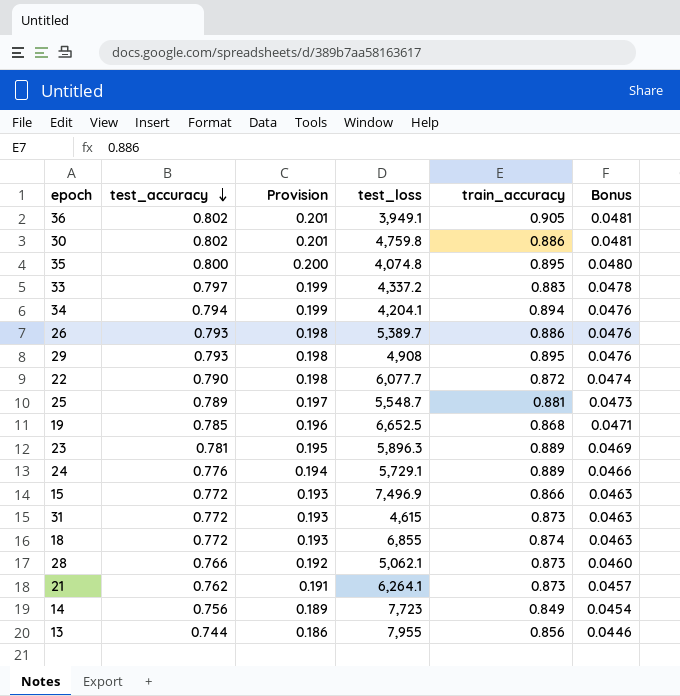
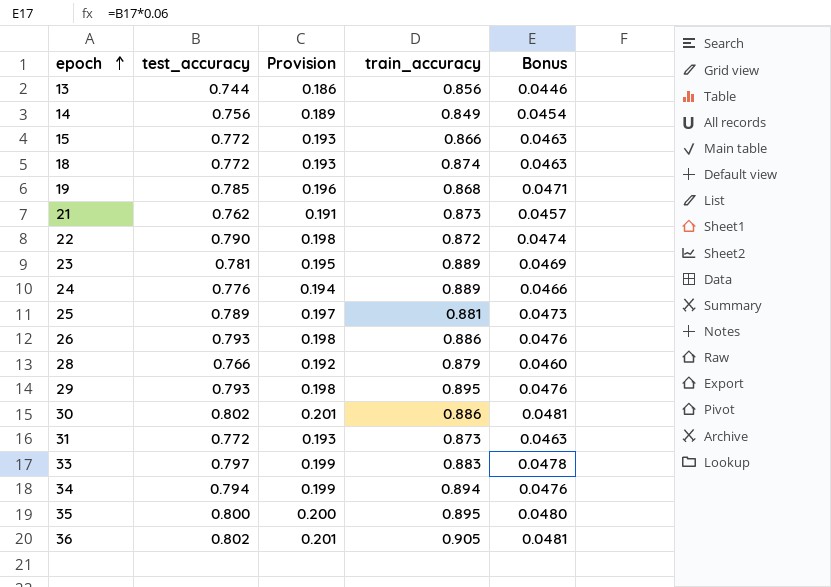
row order: test_accuracy descending -> epoch ascending
column test_loss | position: 4 -> none
28 | train_accuracy: 0.873 -> 0.879

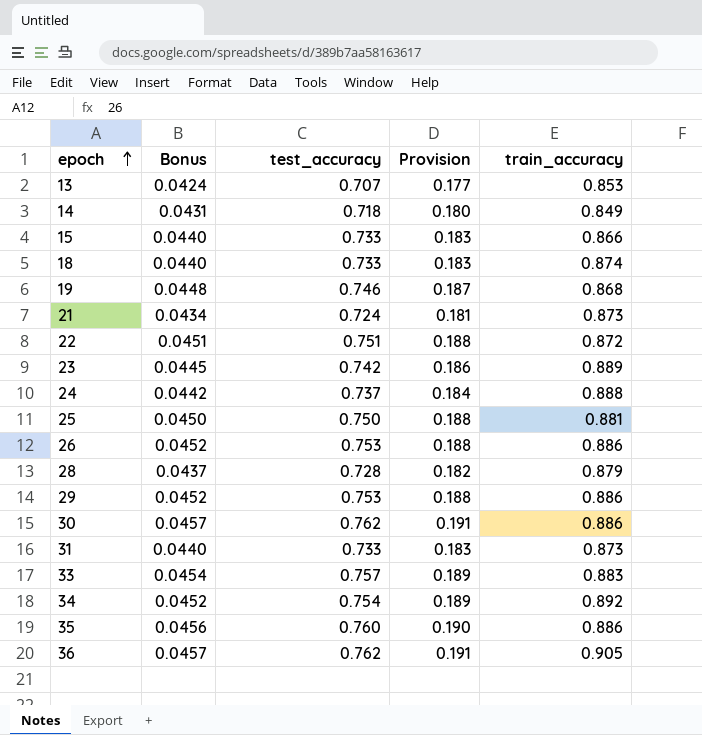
column Bonus | position: 5 -> 2
13 | Bonus: 0.0446 -> 0.0424
13 | test_accuracy: 0.744 -> 0.707
13 | Provision: 0.186 -> 0.177
13 | train_accuracy: 0.856 -> 0.853
14 | Bonus: 0.0454 -> 0.0431
14 | test_accuracy: 0.756 -> 0.718
14 | Provision: 0.189 -> 0.180
15 | Bonus: 0.0463 -> 0.0440
15 | test_accuracy: 0.772 -> 0.733
15 | Provision: 0.193 -> 0.183
18 | Bonus: 0.0463 -> 0.0440
18 | test_accuracy: 0.772 -> 0.733
18 | Provision: 0.193 -> 0.183
19 | Bonus: 0.0471 -> 0.0448
19 | test_accuracy: 0.785 -> 0.746
19 | Provision: 0.196 -> 0.187
21 | Bonus: 0.0457 -> 0.0434
21 | test_accuracy: 0.762 -> 0.724
21 | Provision: 0.191 -> 0.181
22 | Bonus: 0.0474 -> 0.0451
22 | test_accuracy: 0.790 -> 0.751
22 | Provision: 0.198 -> 0.188
23 | Bonus: 0.0469 -> 0.0445
23 | test_accuracy: 0.781 -> 0.742
23 | Provision: 0.195 -> 0.186
24 | Bonus: 0.0466 -> 0.0442
24 | test_accuracy: 0.776 -> 0.737
24 | Provision: 0.194 -> 0.184
24 | train_accuracy: 0.889 -> 0.888
25 | Bonus: 0.0473 -> 0.0450
25 | test_accuracy: 0.789 -> 0.750
25 | Provision: 0.197 -> 0.188
26 | Bonus: 0.0476 -> 0.0452
26 | test_accuracy: 0.793 -> 0.753
26 | Provision: 0.198 -> 0.188
28 | Bonus: 0.0460 -> 0.0437
28 | test_accuracy: 0.766 -> 0.728
28 | Provision: 0.192 -> 0.182
29 | Bonus: 0.0476 -> 0.0452
29 | test_accuracy: 0.793 -> 0.753
29 | Provision: 0.198 -> 0.188
29 | train_accuracy: 0.895 -> 0.886
30 | Bonus: 0.0481 -> 0.0457
30 | test_accuracy: 0.802 -> 0.762
30 | Provision: 0.201 -> 0.191
31 | Bonus: 0.0463 -> 0.0440
31 | test_accuracy: 0.772 -> 0.733
31 | Provision: 0.193 -> 0.183
33 | Bonus: 0.0478 -> 0.0454
33 | test_accuracy: 0.797 -> 0.757
33 | Provision: 0.199 -> 0.189
34 | Bonus: 0.0476 -> 0.0452
34 | test_accuracy: 0.794 -> 0.754
34 | Provision: 0.199 -> 0.189
34 | train_accuracy: 0.894 -> 0.892
35 | Bonus: 0.0480 -> 0.0456
35 | test_accuracy: 0.800 -> 0.760
35 | Provision: 0.200 -> 0.190
35 | train_accuracy: 0.895 -> 0.886
36 | Bonus: 0.0481 -> 0.0457
36 | test_accuracy: 0.802 -> 0.762
36 | Provision: 0.201 -> 0.191

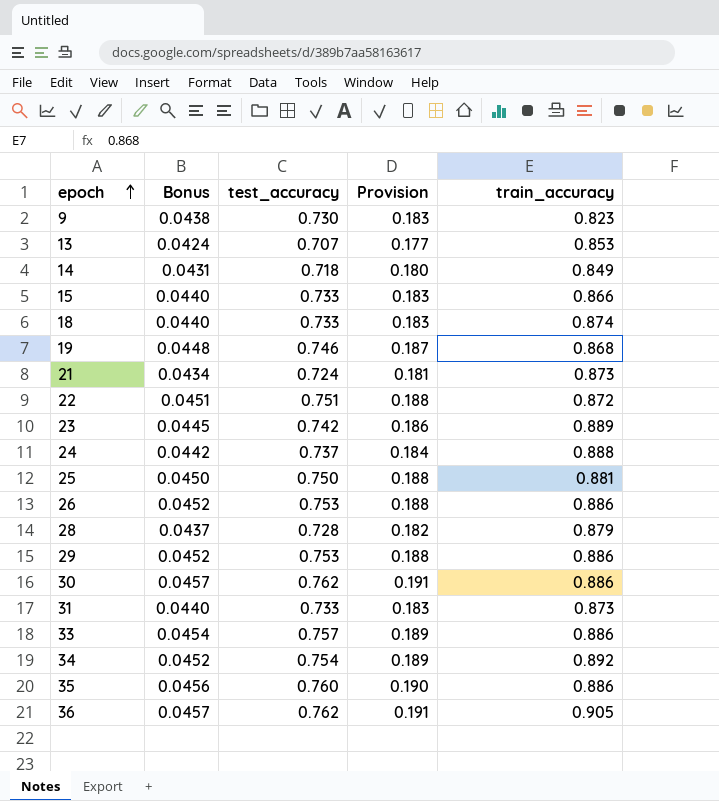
row 9: none -> 0.0438 | 0.730 | 0.183 | 0.823
33 | train_accuracy: 0.883 -> 0.886

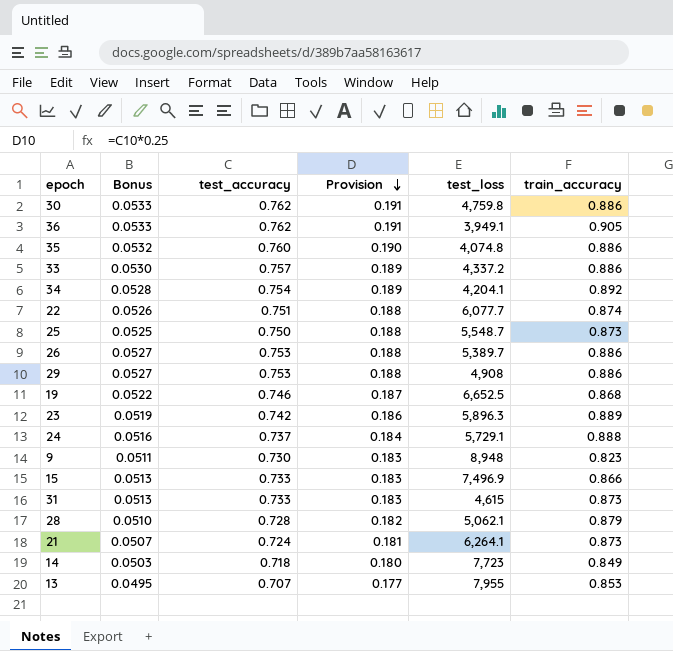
row order: epoch ascending -> Provision descending
column Bonus | formula: [test_accuracy] * 0.06 -> [test_accuracy] * 0.07
column test_loss | position: none -> 5
row 18: 0.0440 | 0.733 | 0.183 | 0.874 -> none
22 | train_accuracy: 0.872 -> 0.874
25 | train_accuracy: 0.881 -> 0.873

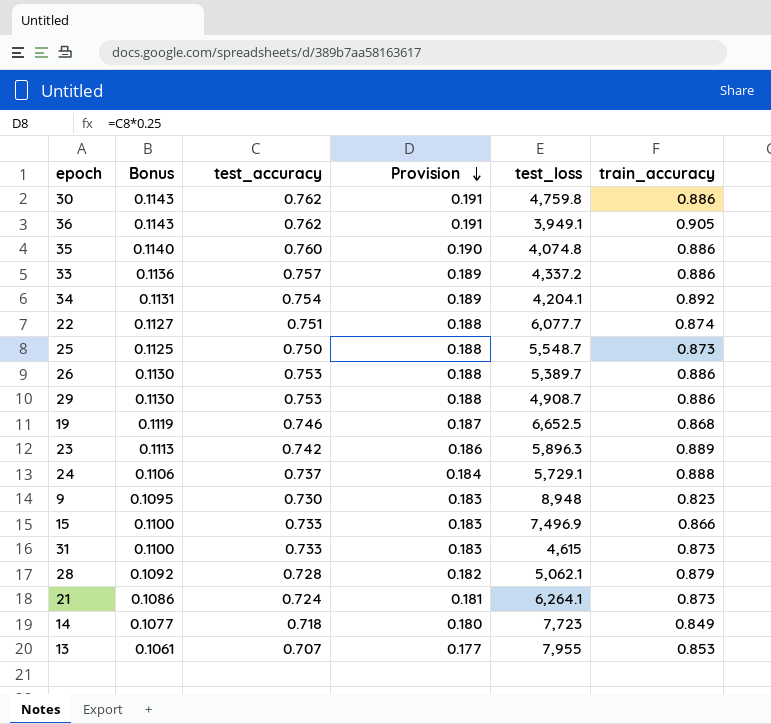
column Bonus | formula: [test_accuracy] * 0.07 -> [test_accuracy] * 0.15
29 | test_loss: 4,908 -> 4,908.7

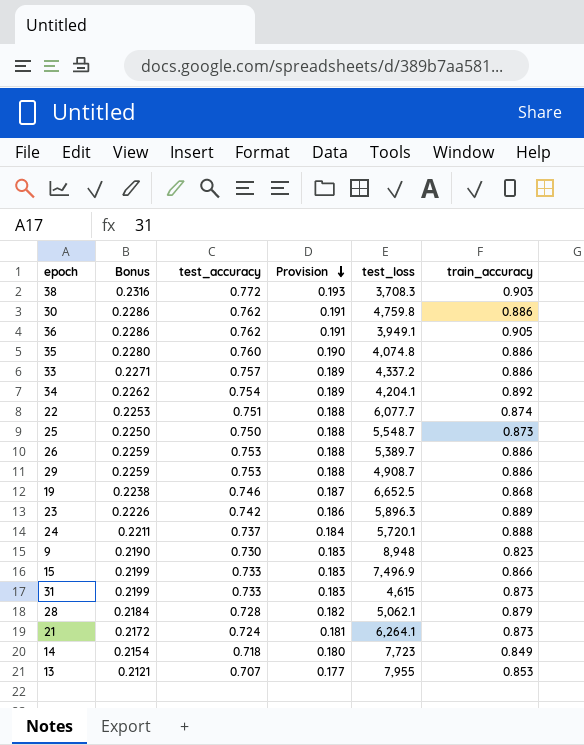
column Bonus | formula: [test_accuracy] * 0.15 -> [test_accuracy] * 0.3
row 38: none -> 0.2316 | 0.772 | 0.193 | 3,708.3 | 0.903
24 | test_loss: 5,729.1 -> 5,720.1

